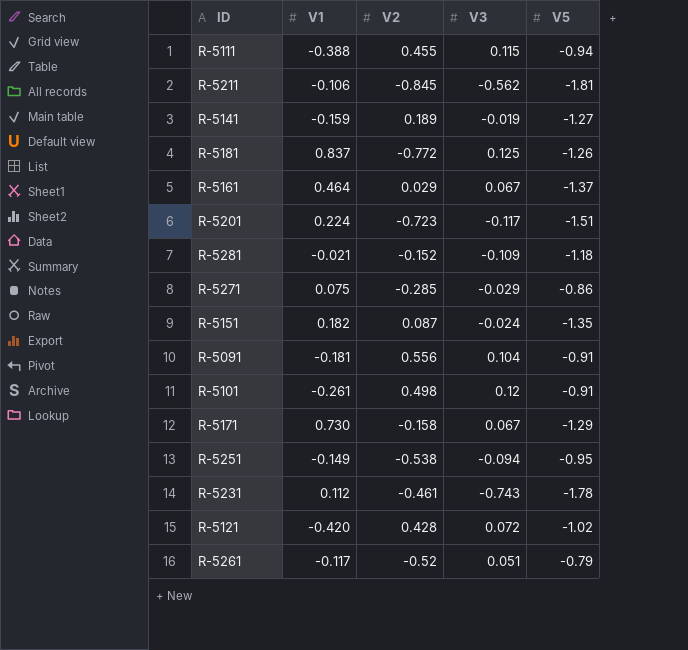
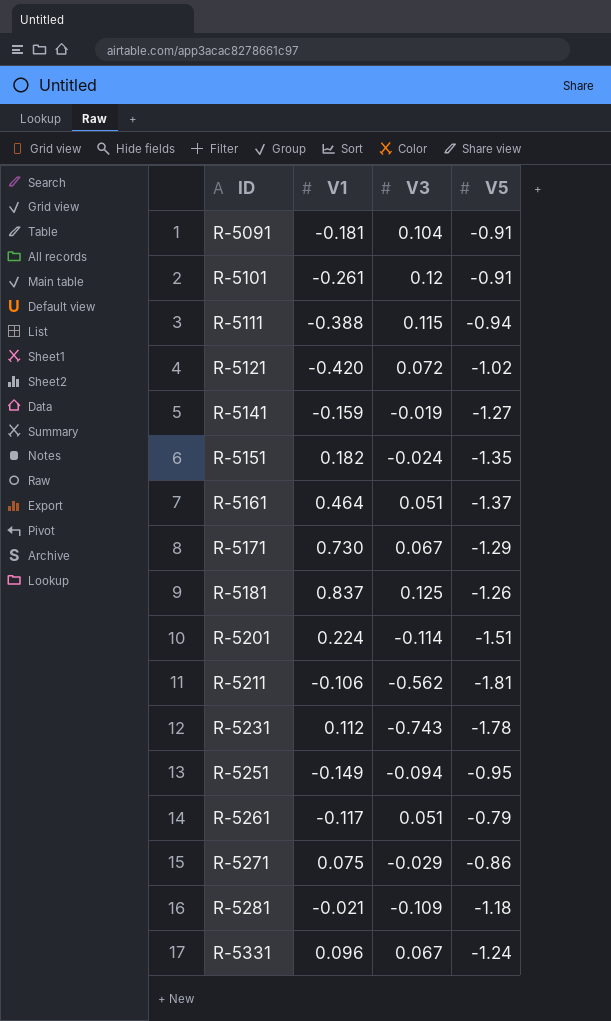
row order: none -> ID ascending
column V2 | position: 3 -> none
R-5161 | V3: 0.067 -> 0.051
R-5201 | V3: -0.117 -> -0.114
row R-5331: none -> 0.096 | 0.067 | -1.24

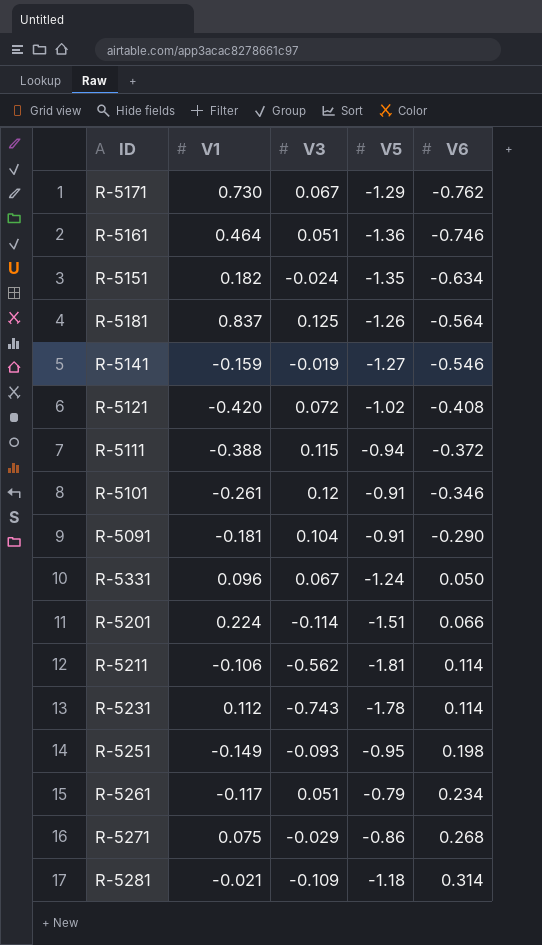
row order: ID ascending -> V6 ascending
column V6 | position: none -> 5
R-5161 | V5: -1.37 -> -1.36
R-5251 | V3: -0.094 -> -0.093

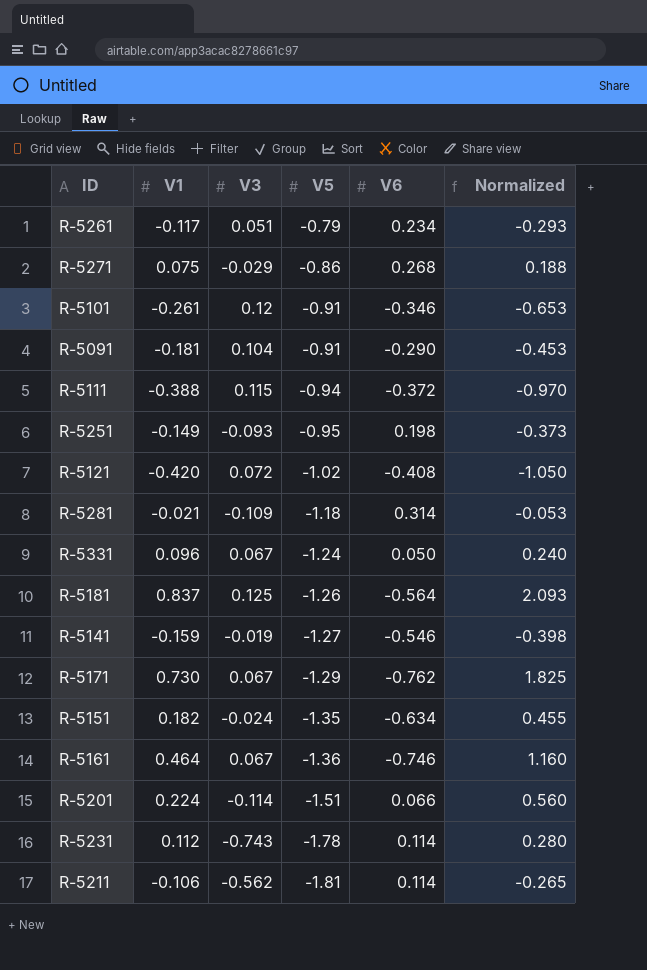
row order: V6 ascending -> V5 descending
column Normalized | formula: none -> [V1] * 2.5
R-5161 | V3: 0.051 -> 0.067

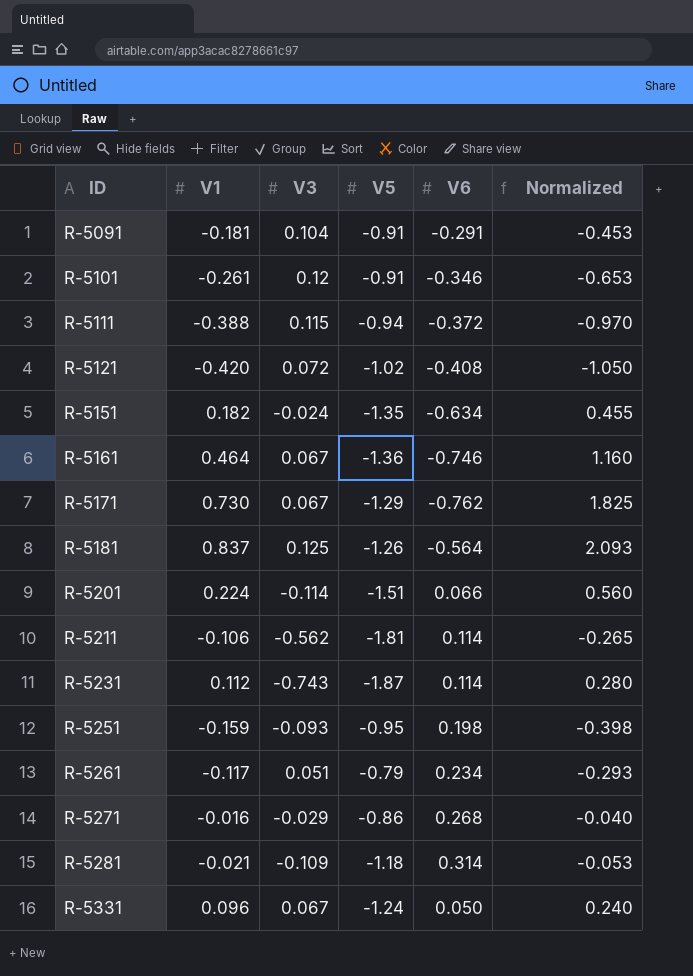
row order: V5 descending -> ID ascending
row R-5141: -0.159 | -0.019 | -1.27 | -0.546 | -0.398 -> none
R-5091 | V6: -0.290 -> -0.291
R-5231 | V5: -1.78 -> -1.87
R-5251 | V1: -0.149 -> -0.159
R-5251 | Normalized: -0.373 -> -0.398
R-5271 | V1: 0.075 -> -0.016
R-5271 | Normalized: 0.188 -> -0.040

